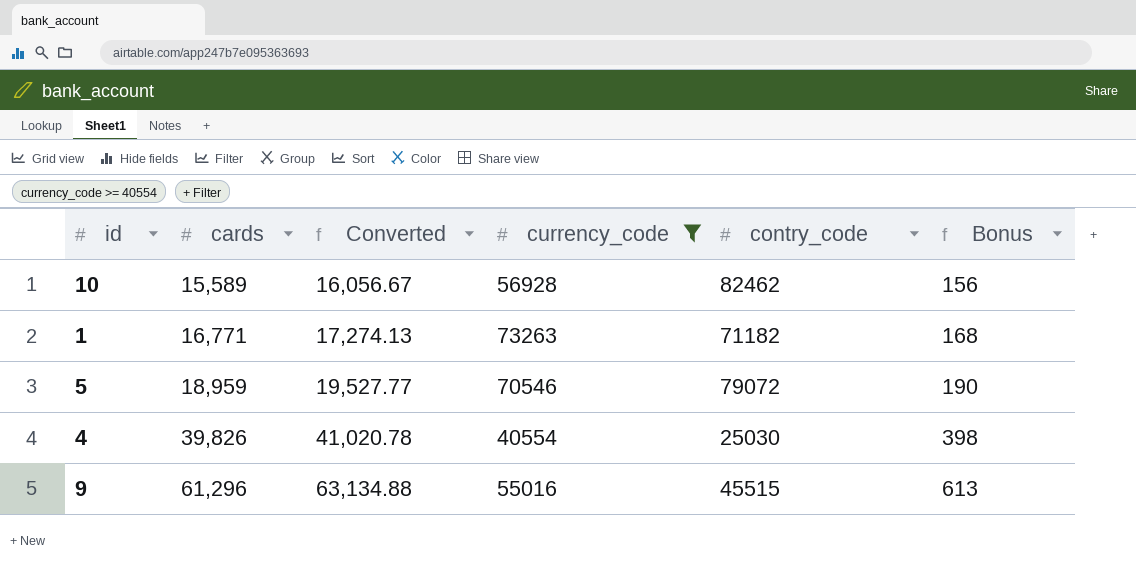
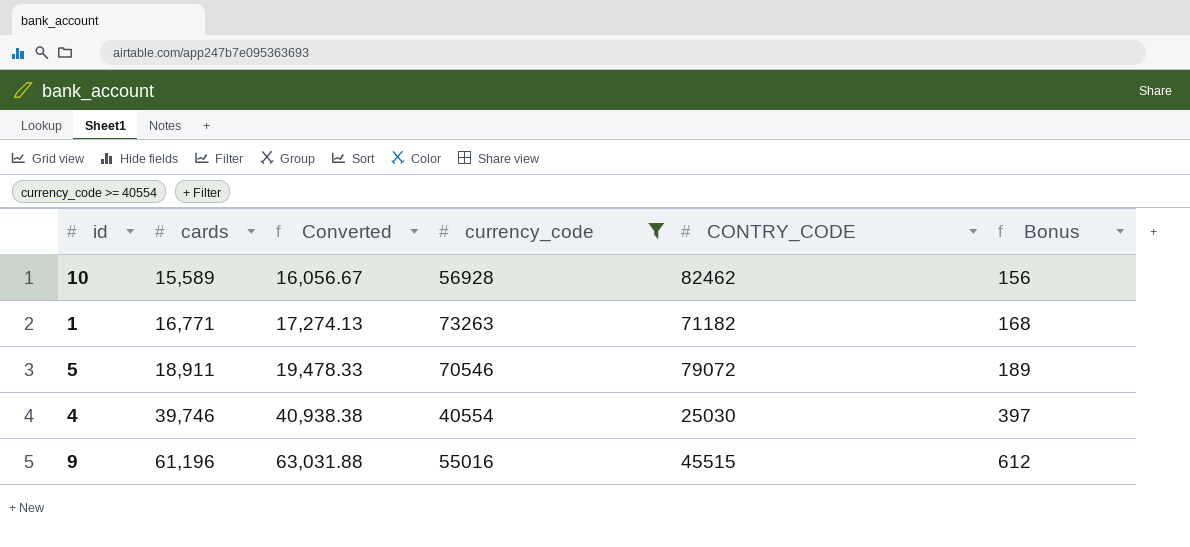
column name: contry_code -> CONTRY_CODE
5 | cards: 18,959 -> 18,911
5 | Converted: 19,527.77 -> 19,478.33
5 | Bonus: 190 -> 189
4 | cards: 39,826 -> 39,746
4 | Converted: 41,020.78 -> 40,938.38
4 | Bonus: 398 -> 397
9 | cards: 61,296 -> 61,196
9 | Converted: 63,134.88 -> 63,031.88
9 | Bonus: 613 -> 612

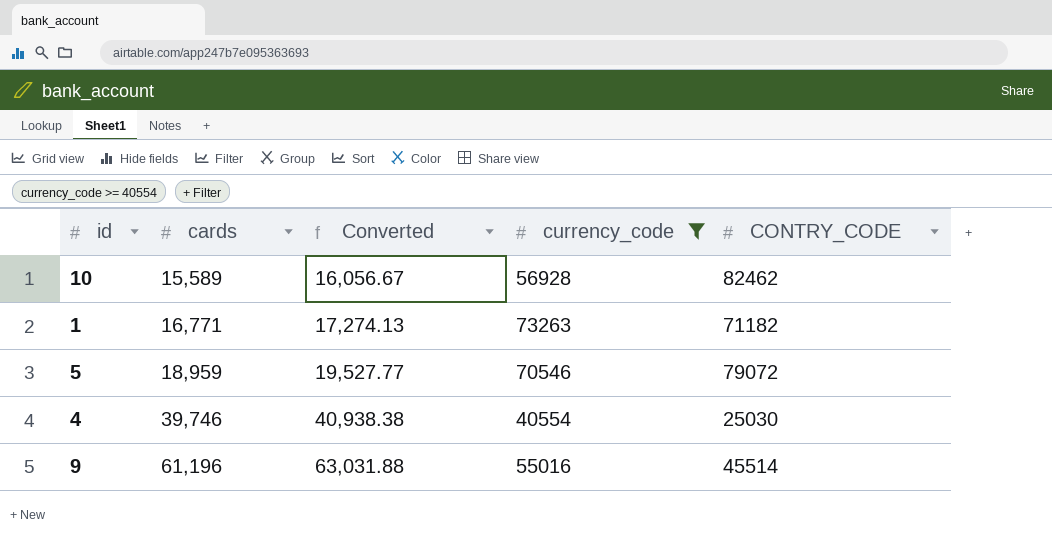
column Bonus | formula: [cards] * 0.01 -> none
5 | cards: 18,911 -> 18,959
5 | Converted: 19,478.33 -> 19,527.77
9 | CONTRY_CODE: 45515 -> 45514

